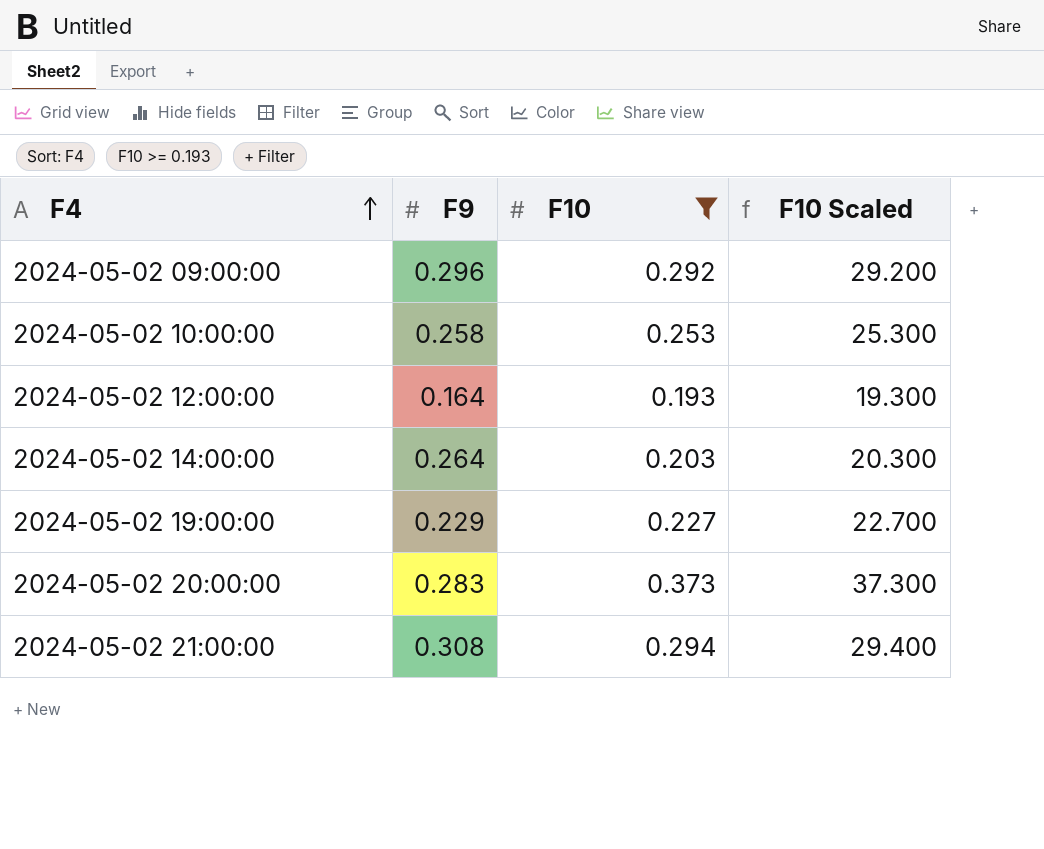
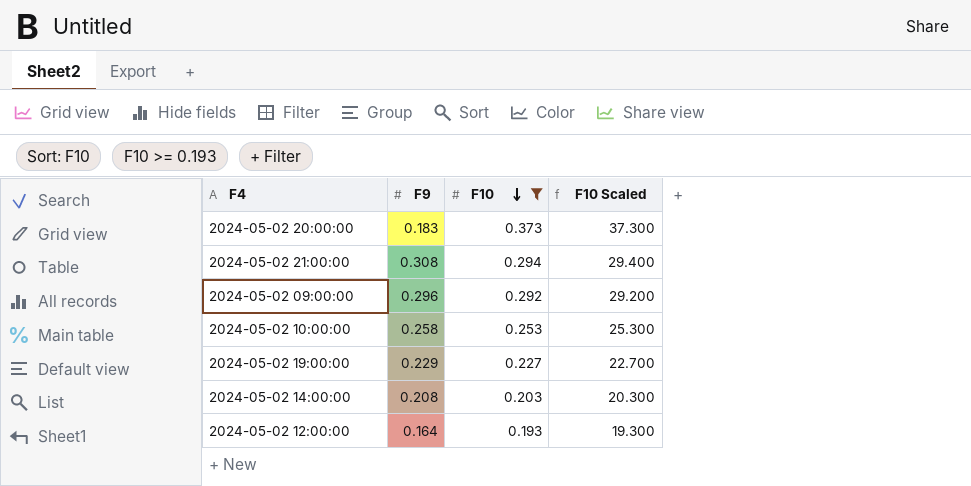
row order: F4 ascending -> F10 descending
2024-05-02 20:00:00 | F9: 0.283 -> 0.183
2024-05-02 14:00:00 | F9: 0.264 -> 0.208

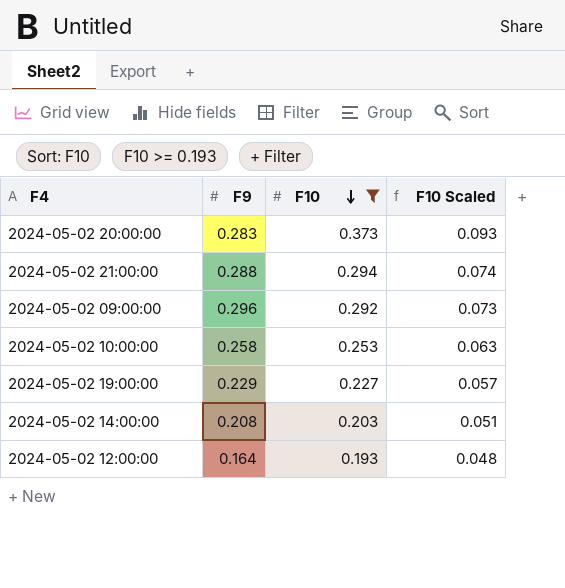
column F10 Scaled | formula: [F10] * 100 -> [F10] * 0.25
2024-05-02 20:00:00 | F9: 0.183 -> 0.283
2024-05-02 21:00:00 | F9: 0.308 -> 0.288

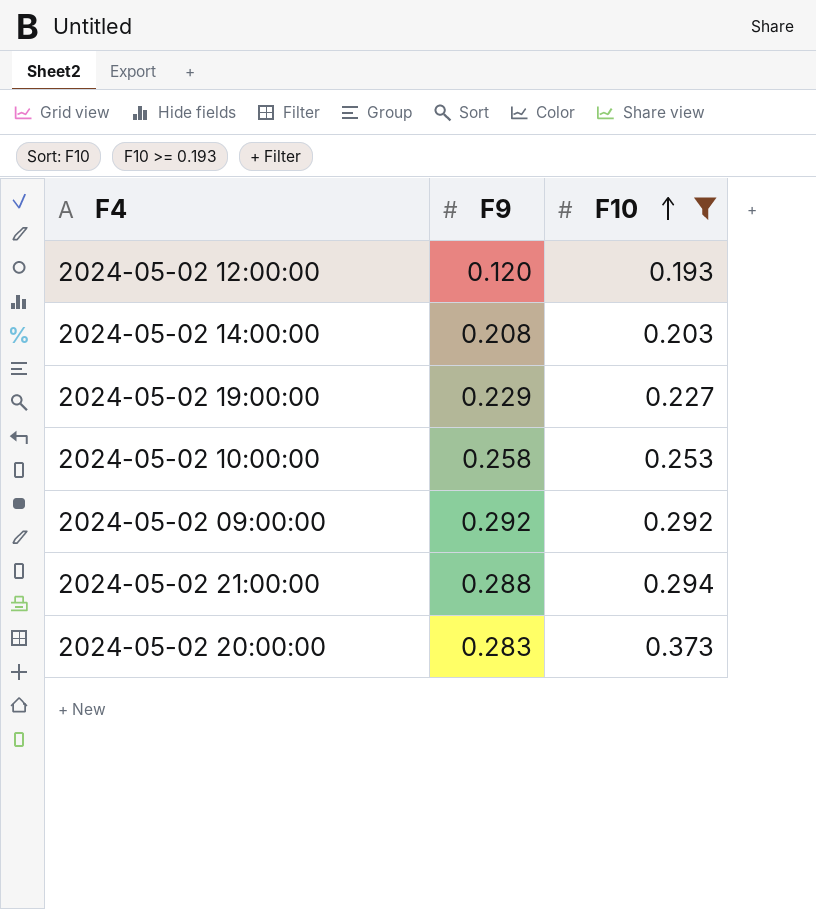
row order: F10 descending -> F10 ascending
column F10 Scaled | formula: [F10] * 0.25 -> none
2024-05-02 12:00:00 | F9: 0.164 -> 0.120
2024-05-02 09:00:00 | F9: 0.296 -> 0.292

